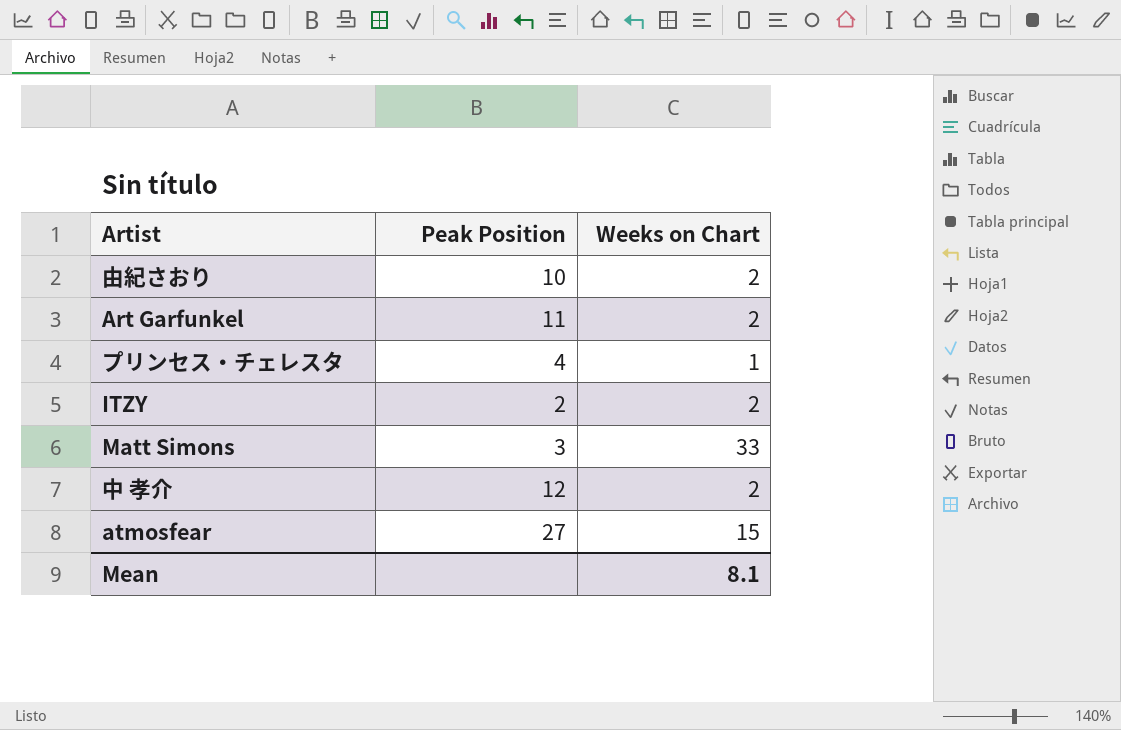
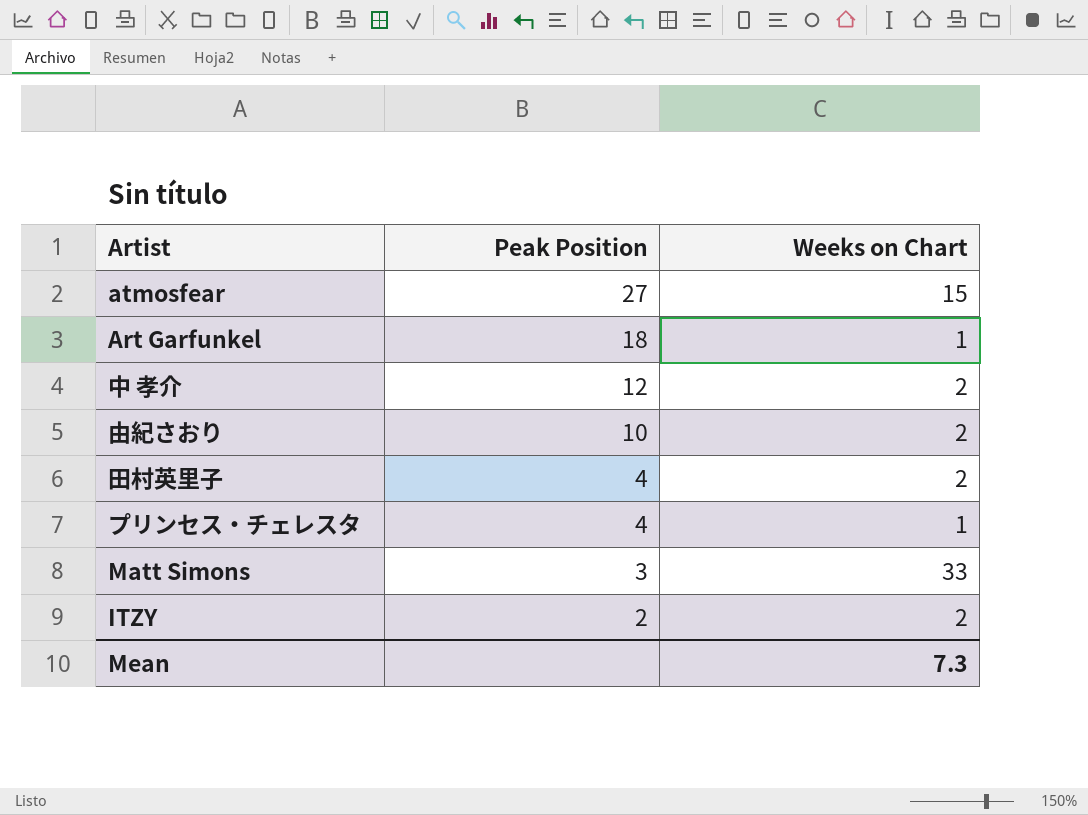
row order: none -> Peak Position descending
Art Garfunkel | Peak Position: 11 -> 18
Art Garfunkel | Weeks on Chart: 2 -> 1
row 田村英里子: none -> 4 | 2
Mean | Weeks on Chart: 8.1 -> 7.3

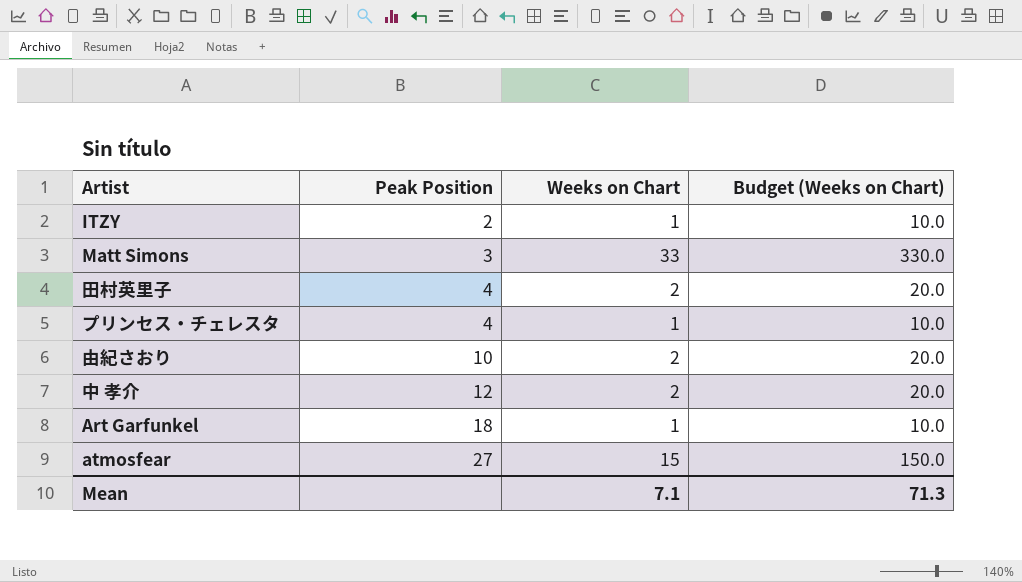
row order: Peak Position descending -> Peak Position ascending
column Budget (Weeks on Chart) | formula: none -> [Weeks on Chart] * 10
ITZY | Weeks on Chart: 2 -> 1
Mean | Weeks on Chart: 7.3 -> 7.1

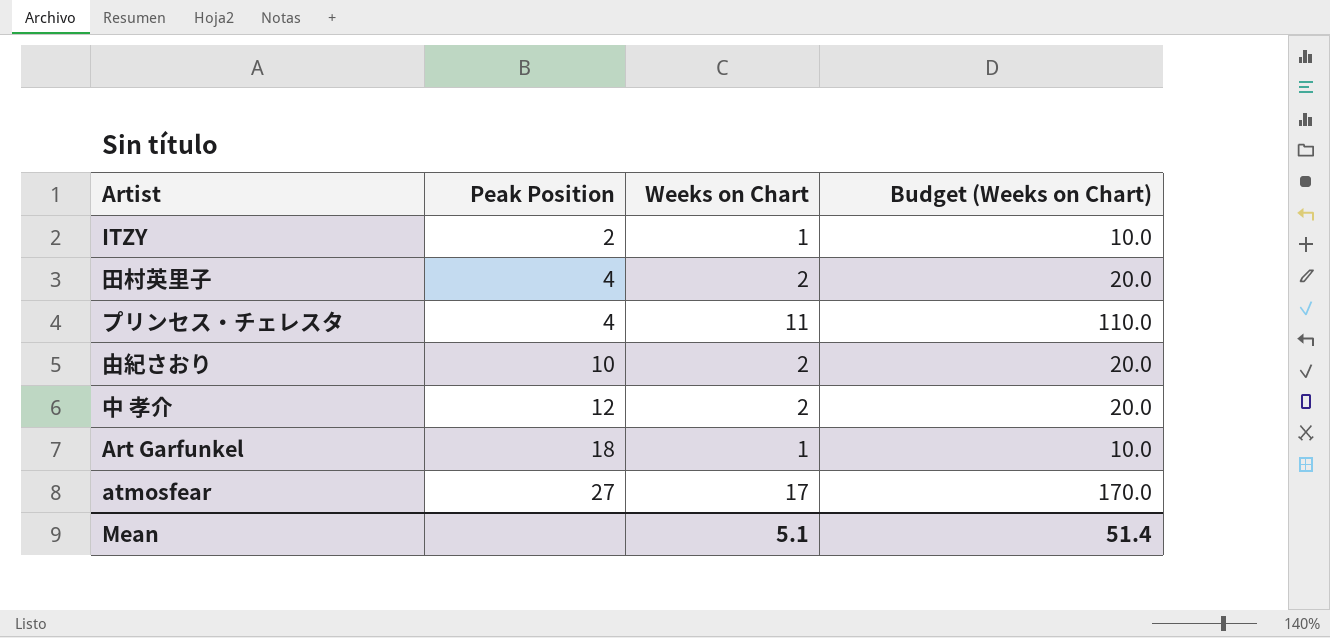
row Matt Simons: 3 | 33 | 330.0 -> none
プリンセス・チェレスタ | Weeks on Chart: 1 -> 11
プリンセス・チェレスタ | Budget (Weeks on Chart): 10.0 -> 110.0
atmosfear | Weeks on Chart: 15 -> 17
atmosfear | Budget (Weeks on Chart): 150.0 -> 170.0
Mean | Weeks on Chart: 7.1 -> 5.1
Mean | Budget (Weeks on Chart): 71.3 -> 51.4

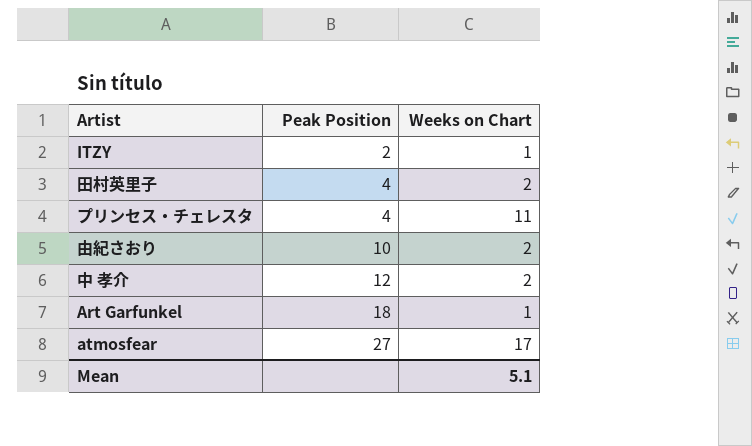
column Budget (Weeks on Chart) | formula: [Weeks on Chart] * 10 -> none

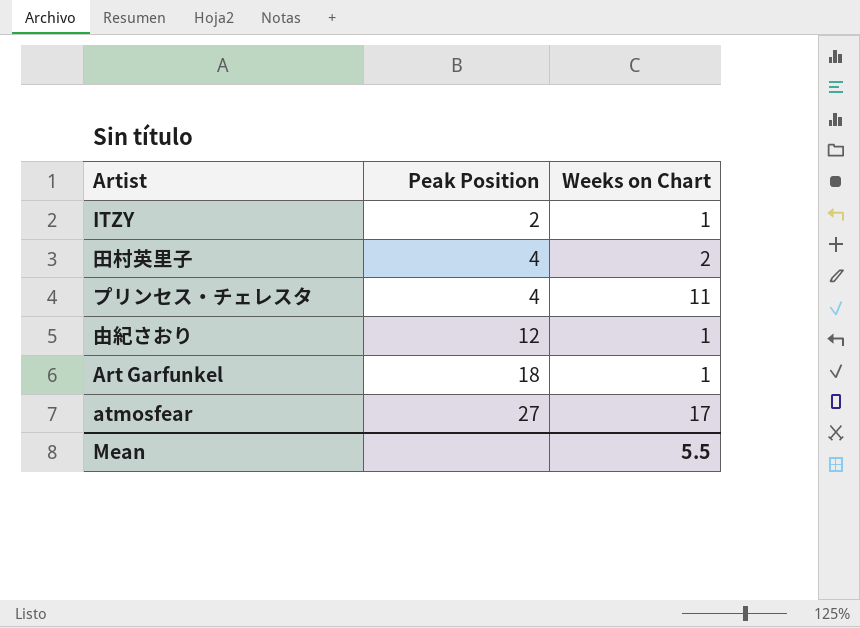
row 中 孝介: 12 | 2 -> none
由紀さおり | Peak Position: 10 -> 12
由紀さおり | Weeks on Chart: 2 -> 1
Mean | Weeks on Chart: 5.1 -> 5.5

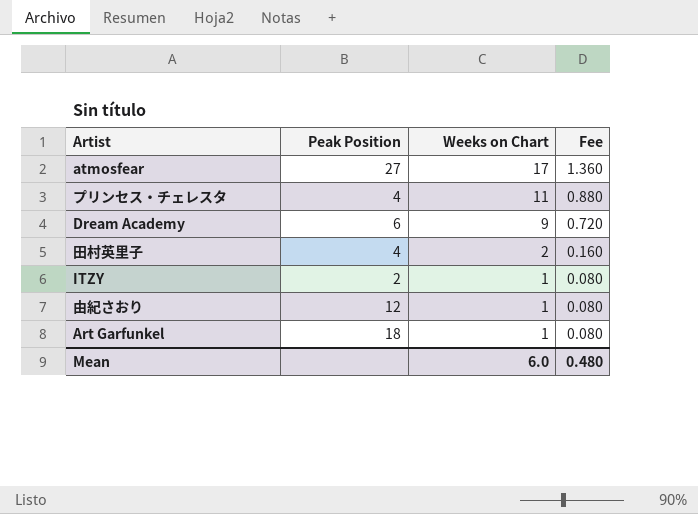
row order: Peak Position ascending -> Weeks on Chart descending
column Fee | formula: none -> [Weeks on Chart] * 0.08
row Dream Academy: none -> 6 | 9 | 0.720
Mean | Weeks on Chart: 5.5 -> 6.0

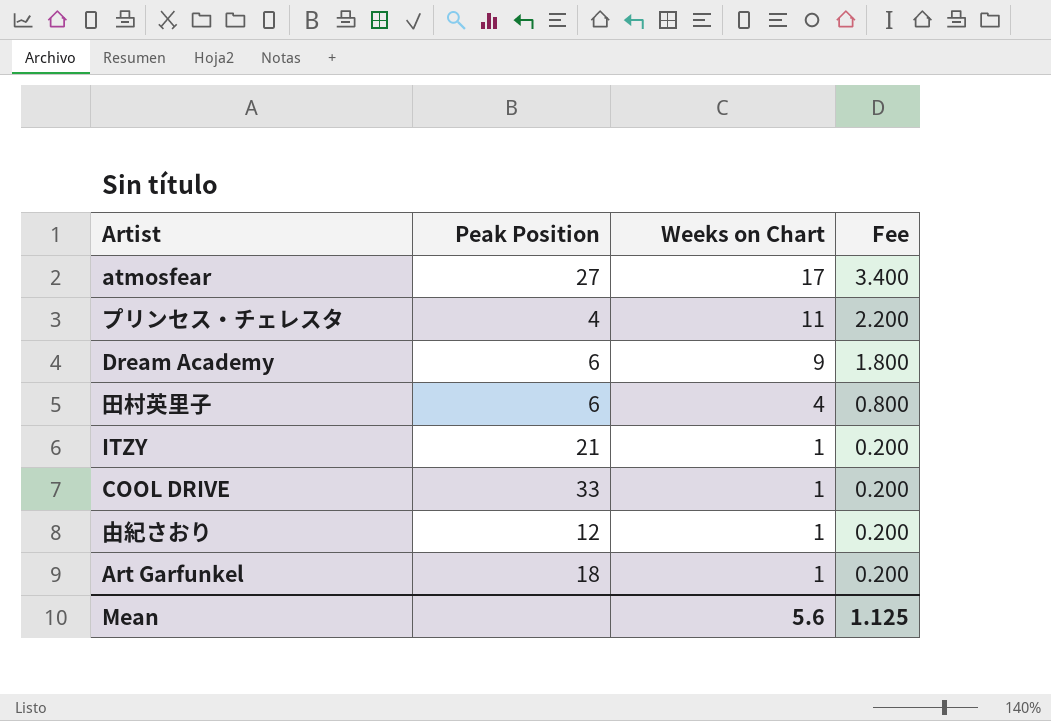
column Fee | formula: [Weeks on Chart] * 0.08 -> [Weeks on Chart] * 0.2
田村英里子 | Peak Position: 4 -> 6
田村英里子 | Weeks on Chart: 2 -> 4
ITZY | Peak Position: 2 -> 21
row COOL DRIVE: none -> 33 | 1 | 0.200
Mean | Weeks on Chart: 6.0 -> 5.6
Mean | Fee: 0.480 -> 1.125

